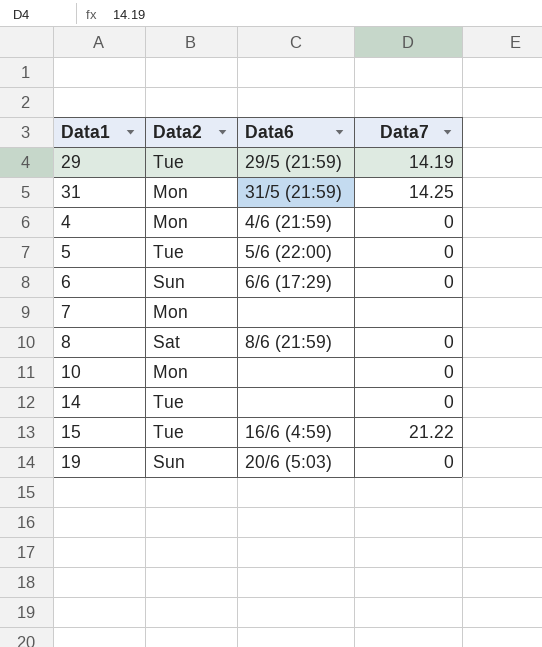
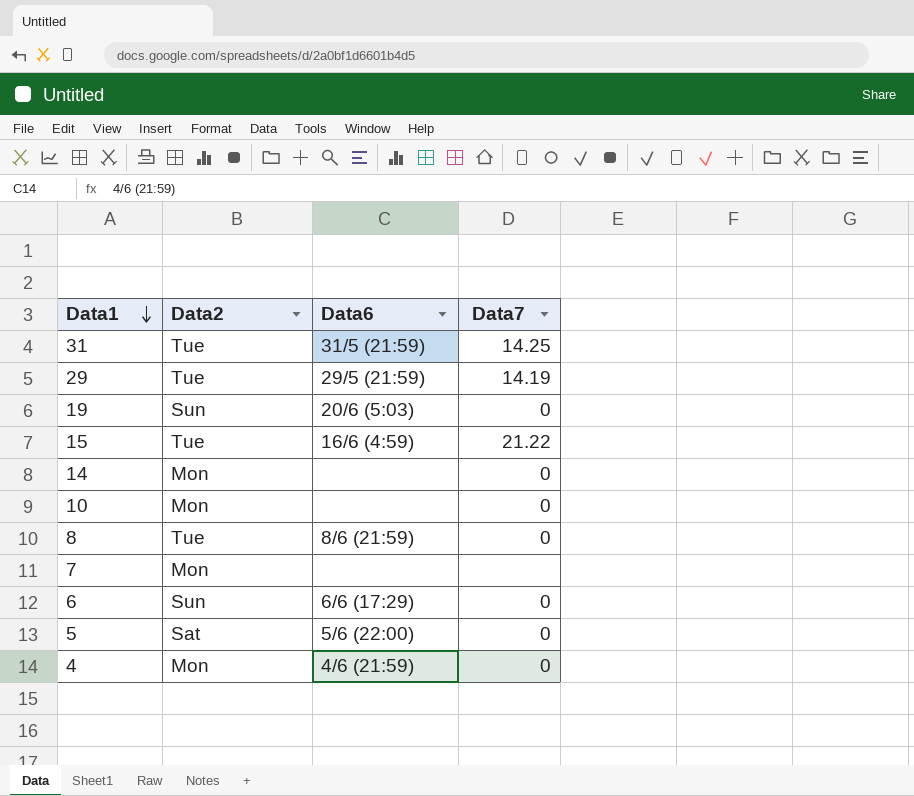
row order: none -> Data1 descending
31 | Data2: Mon -> Tue
14 | Data2: Tue -> Mon
8 | Data2: Sat -> Tue
5 | Data2: Tue -> Sat

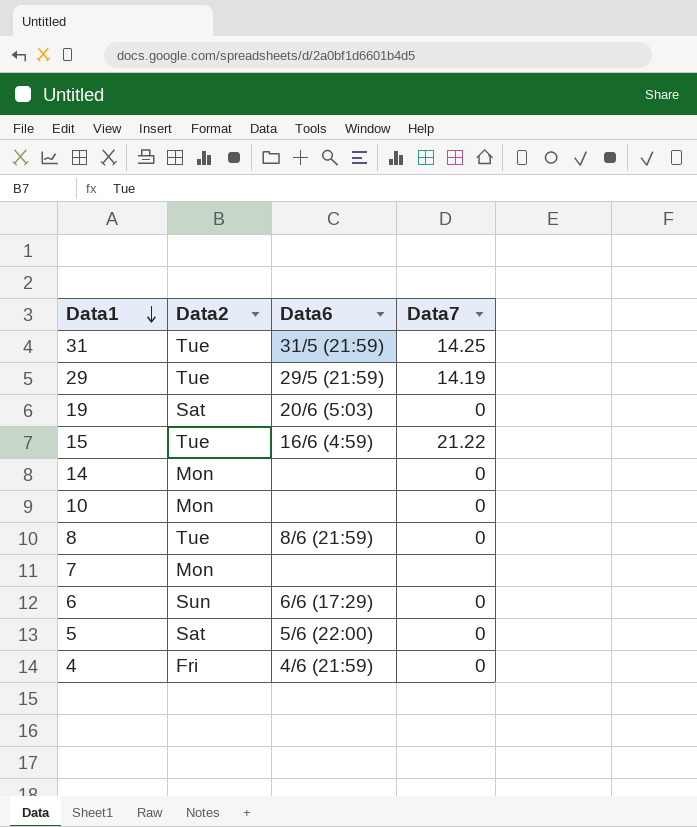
19 | Data2: Sun -> Sat
4 | Data2: Mon -> Fri

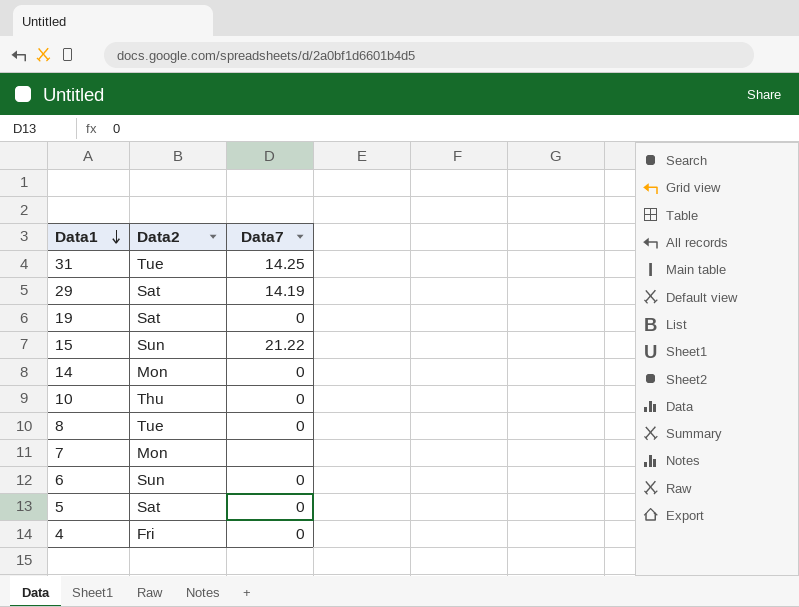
column Data6 | position: 3 -> none
29 | Data2: Tue -> Sat
15 | Data2: Tue -> Sun
10 | Data2: Mon -> Thu

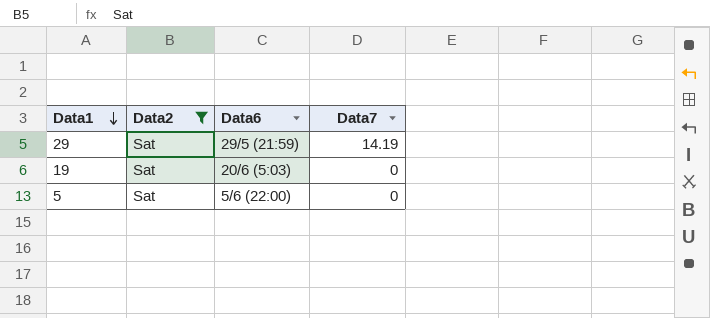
filter: none -> Data2 = Sat
column Data6 | position: none -> 3

